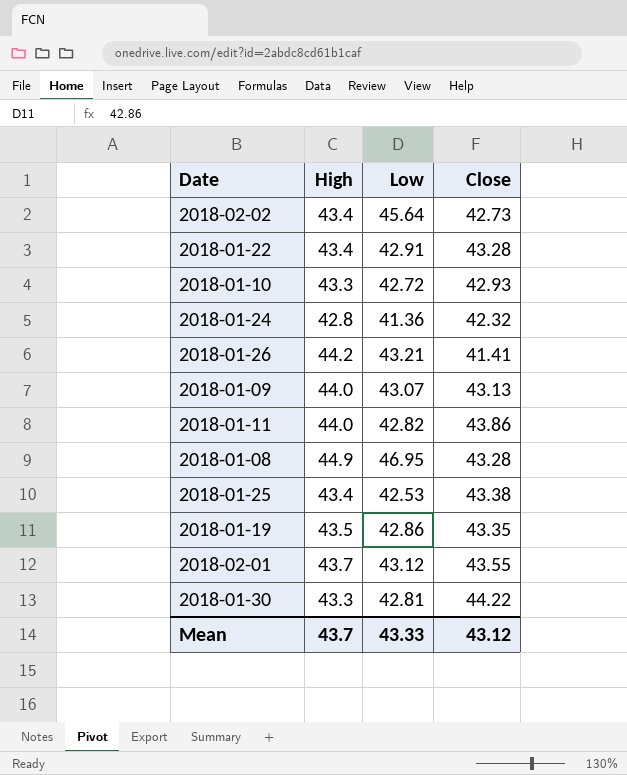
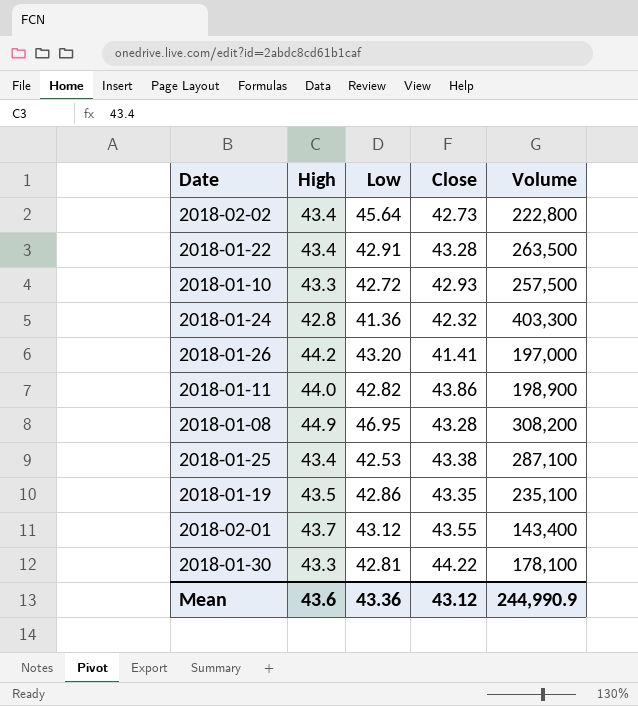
column Volume | position: none -> 5
row 2018-01-09: 44.0 | 43.07 | 43.13 -> none
2018-01-26 | Low: 43.21 -> 43.20
Mean | High: 43.7 -> 43.6
Mean | Low: 43.33 -> 43.36

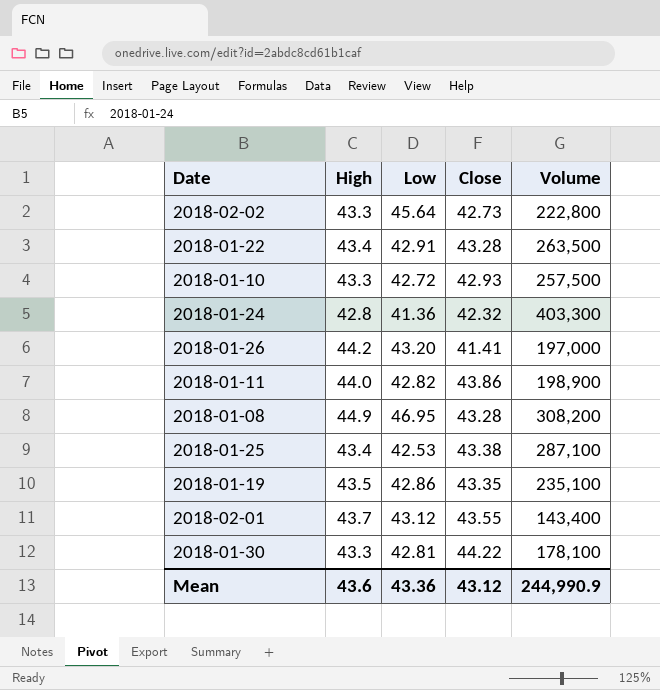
2018-02-02 | High: 43.4 -> 43.3

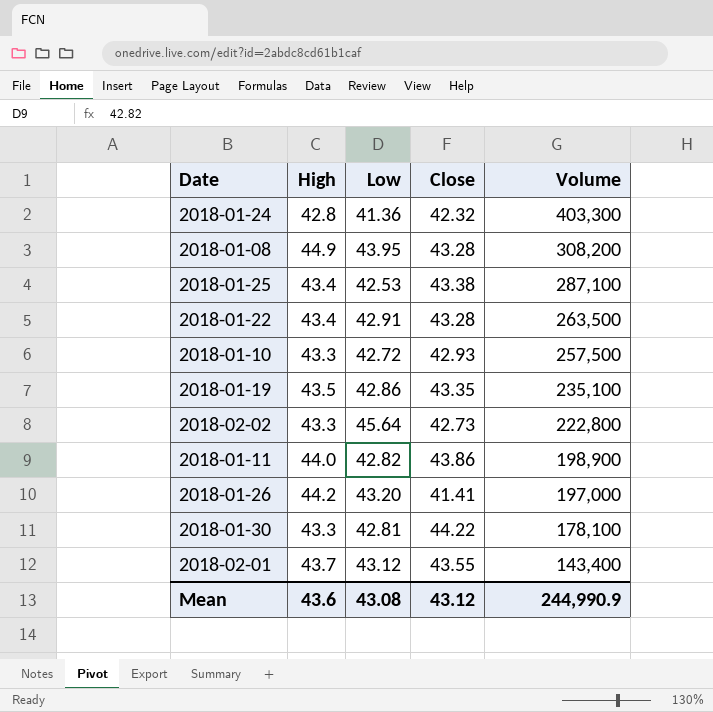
row order: none -> Volume descending
2018-01-08 | Low: 46.95 -> 43.95
Mean | Low: 43.36 -> 43.08

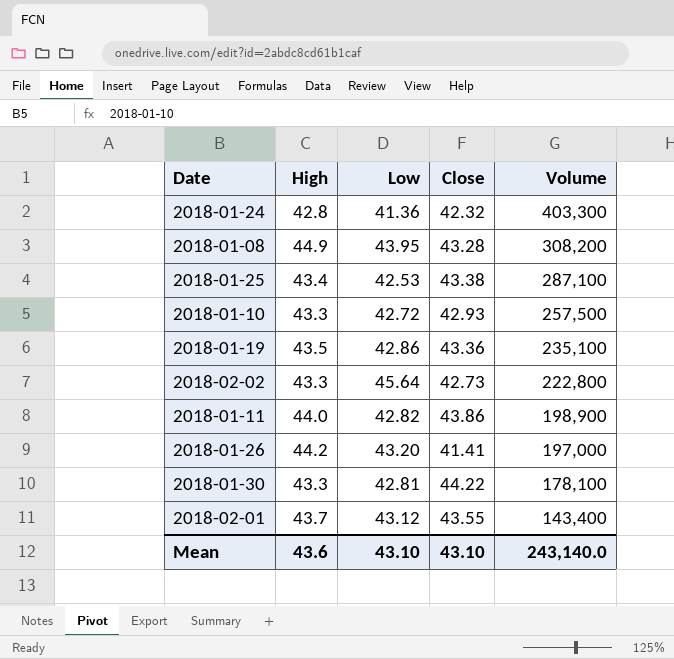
row 2018-01-22: 43.4 | 42.91 | 43.28 | 263,500 -> none
2018-01-19 | Close: 43.35 -> 43.36
Mean | Low: 43.08 -> 43.10
Mean | Close: 43.12 -> 43.10
Mean | Volume: 244,990.9 -> 243,140.0

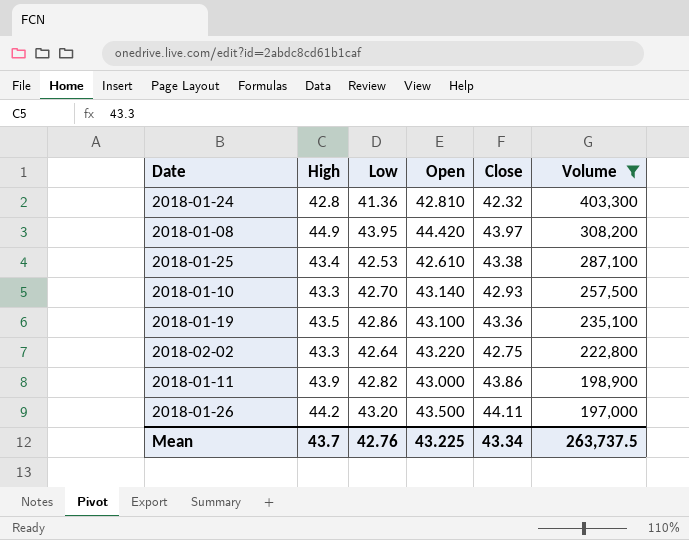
filter: none -> Volume >= 197,000
column Open | position: none -> 4
2018-01-08 | Close: 43.28 -> 43.97
2018-01-10 | Low: 42.72 -> 42.70
2018-02-02 | Low: 45.64 -> 42.64
2018-02-02 | Close: 42.73 -> 42.75
2018-01-11 | High: 44.0 -> 43.9
2018-01-26 | Close: 41.41 -> 44.11
Mean | High: 43.6 -> 43.7
Mean | Low: 43.10 -> 42.76
Mean | Close: 43.10 -> 43.34
Mean | Volume: 243,140.0 -> 263,737.5

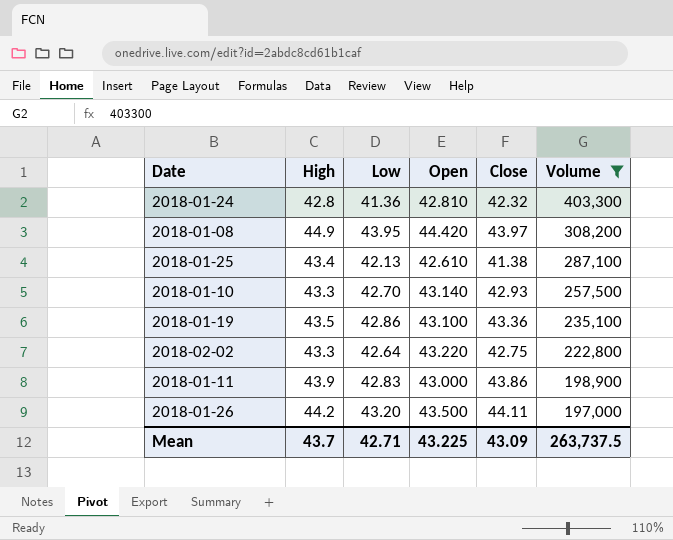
2018-01-25 | Low: 42.53 -> 42.13
2018-01-25 | Close: 43.38 -> 41.38
2018-01-11 | Low: 42.82 -> 42.83
Mean | Low: 42.76 -> 42.71
Mean | Close: 43.34 -> 43.09

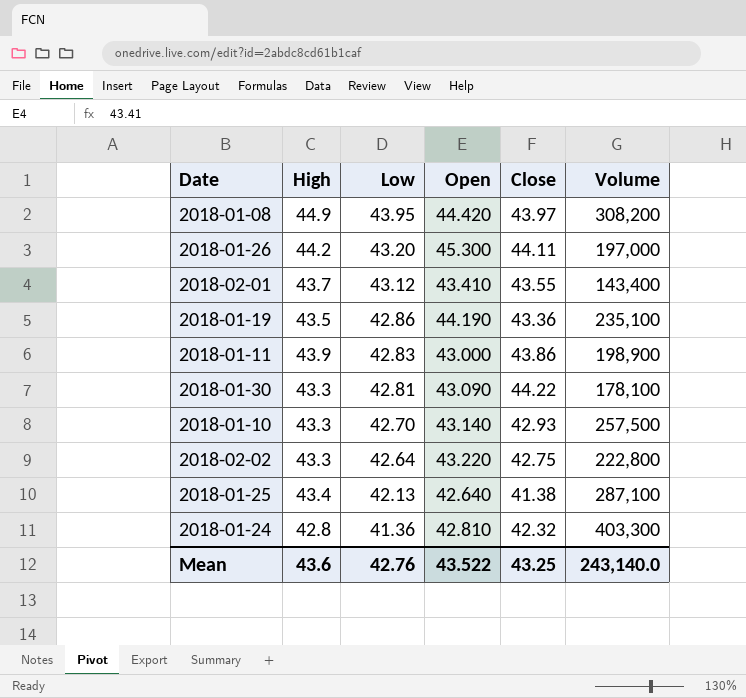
filter: Volume >= 197,000 -> none
row order: Volume descending -> Low descending
2018-01-26 | Open: 43.500 -> 45.300
2018-01-19 | Open: 43.100 -> 44.190
2018-01-25 | Open: 42.610 -> 42.640
Mean | High: 43.7 -> 43.6
Mean | Low: 42.71 -> 42.76
Mean | Open: 43.225 -> 43.522
Mean | Close: 43.09 -> 43.25
Mean | Volume: 263,737.5 -> 243,140.0

